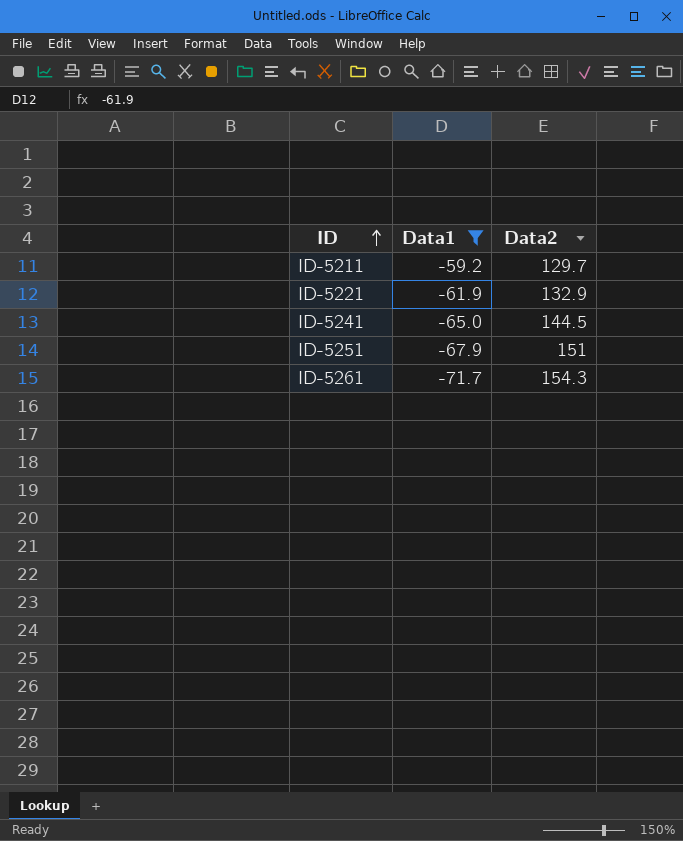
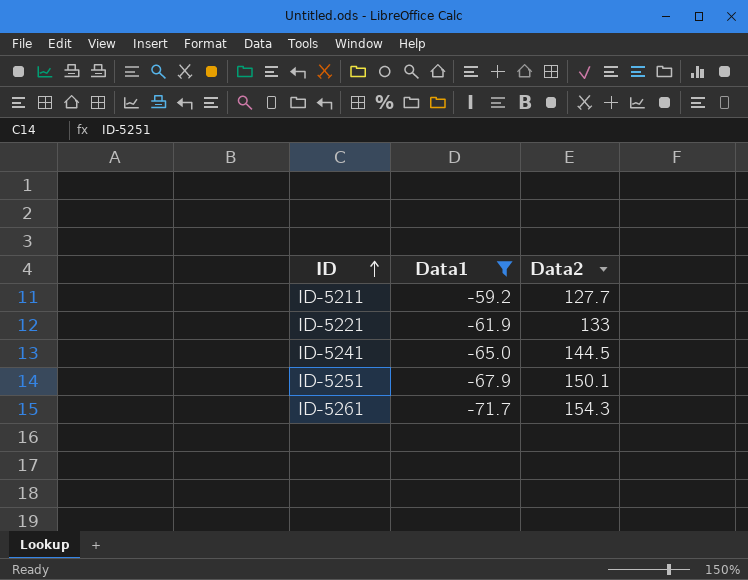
ID-5211 | Data2: 129.7 -> 127.7
ID-5221 | Data2: 132.9 -> 133
ID-5251 | Data2: 151 -> 150.1

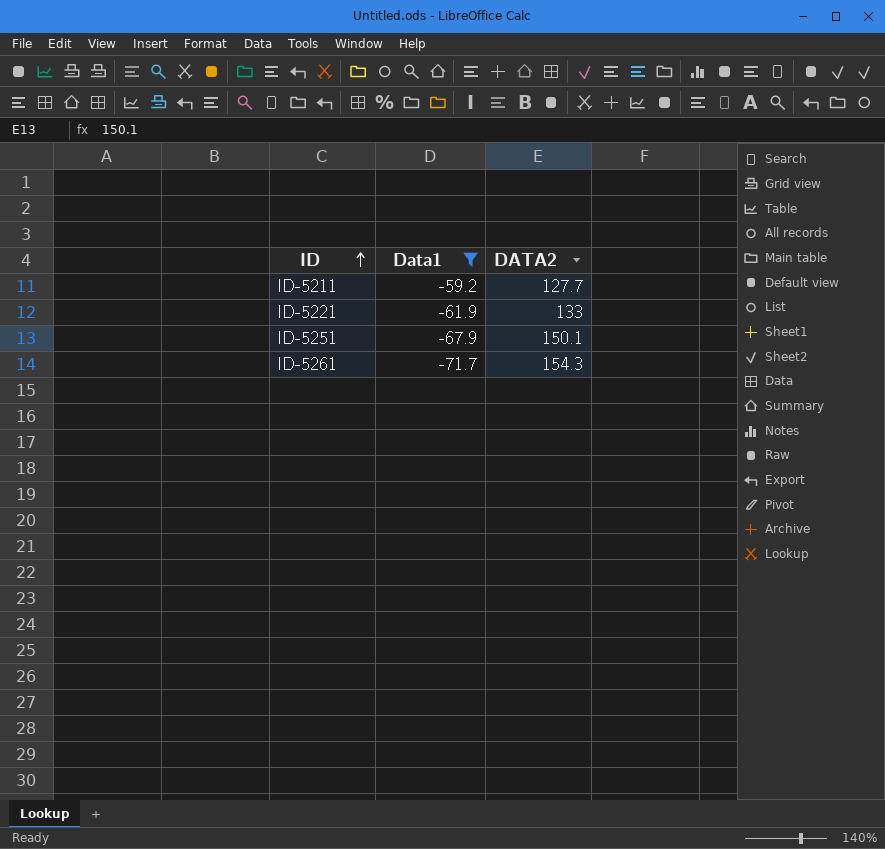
column name: Data2 -> DATA2
row ID-5241: -65.0 | 144.5 -> none

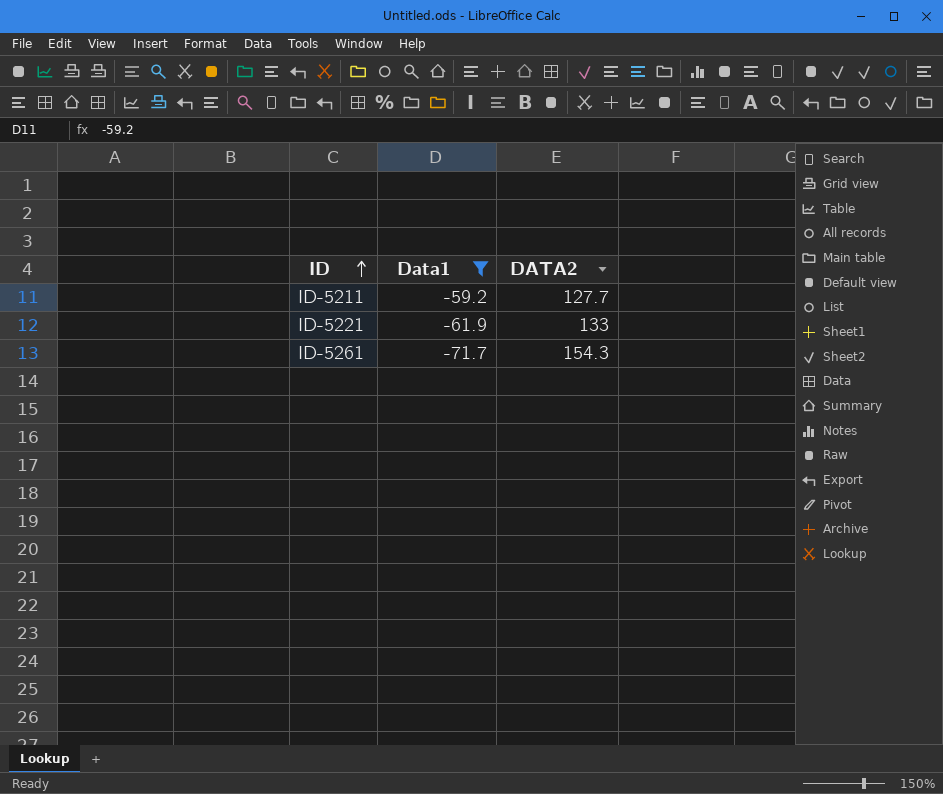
row ID-5251: -67.9 | 150.1 -> none

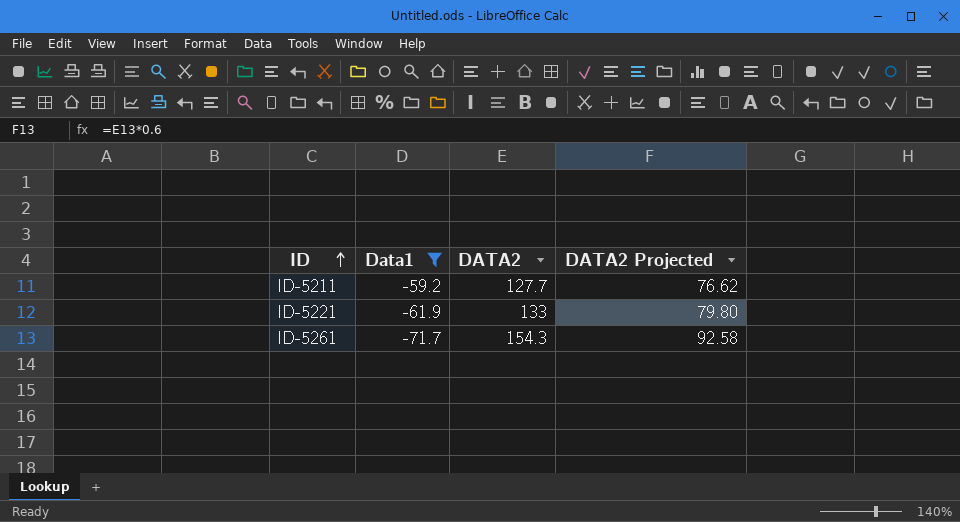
column DATA2 Projected | formula: none -> [DATA2] * 0.6

